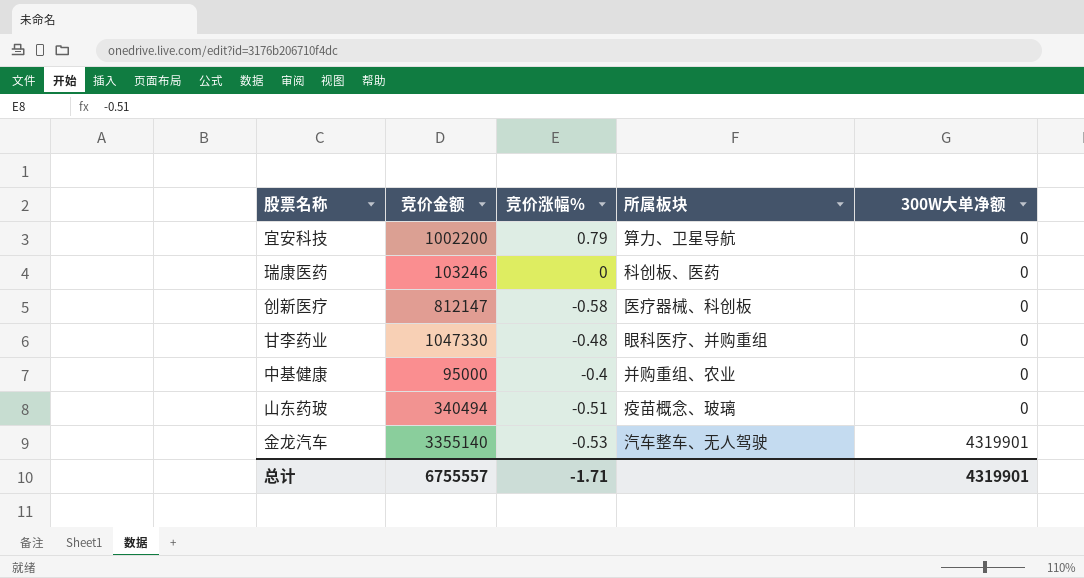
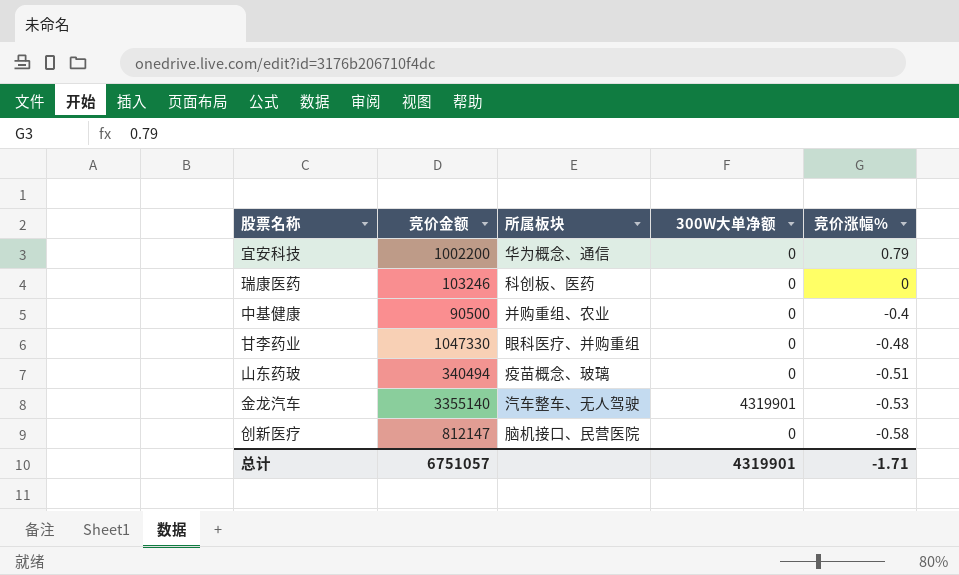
row order: 300W大单净额 ascending -> 竞价涨幅% descending
column 竞价涨幅% | position: 3 -> 5
宜安科技 | 所属板块: 算力、卫星导航 -> 华为概念、通信
中基健康 | 竞价金额: 95000 -> 90500
创新医疗 | 所属板块: 医疗器械、科创板 -> 脑机接口、民营医院
总计 | 竞价金额: 6755557 -> 6751057

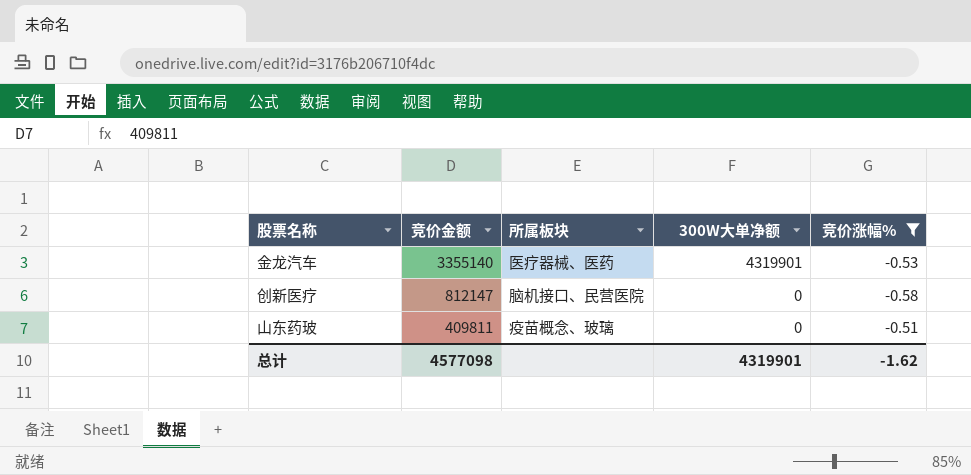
filter: none -> 竞价涨幅% <= -0.51
row order: 竞价涨幅% descending -> 竞价金额 descending
金龙汽车 | 所属板块: 汽车整车、无人驾驶 -> 医疗器械、医药
山东药玻 | 竞价金额: 340494 -> 409811
总计 | 竞价金额: 6751057 -> 4577098
总计 | 竞价涨幅%: -1.71 -> -1.62

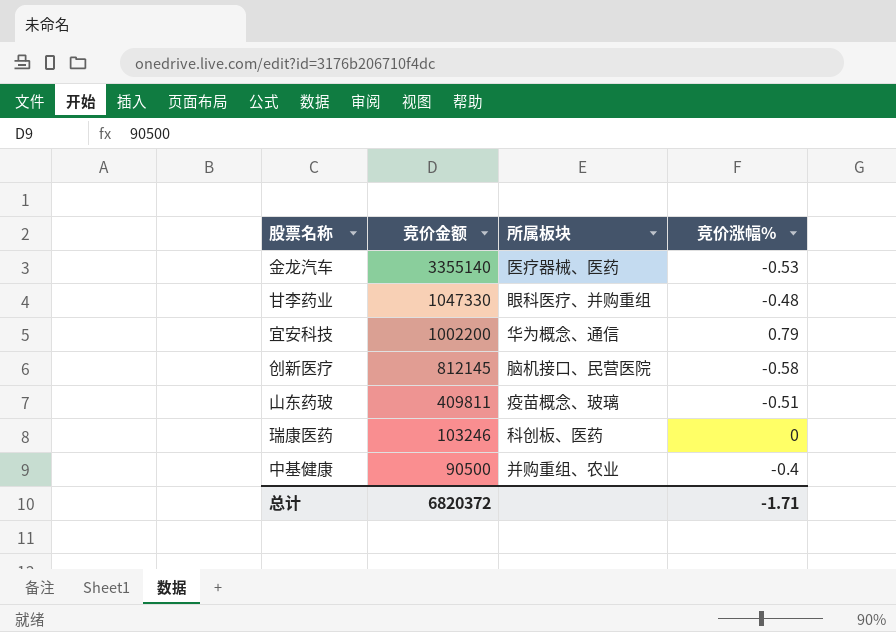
filter: 竞价涨幅% <= -0.51 -> none
column 300W大单净额 | position: 4 -> none
创新医疗 | 竞价金额: 812147 -> 812145
总计 | 竞价金额: 4577098 -> 6820372
总计 | 竞价涨幅%: -1.62 -> -1.71

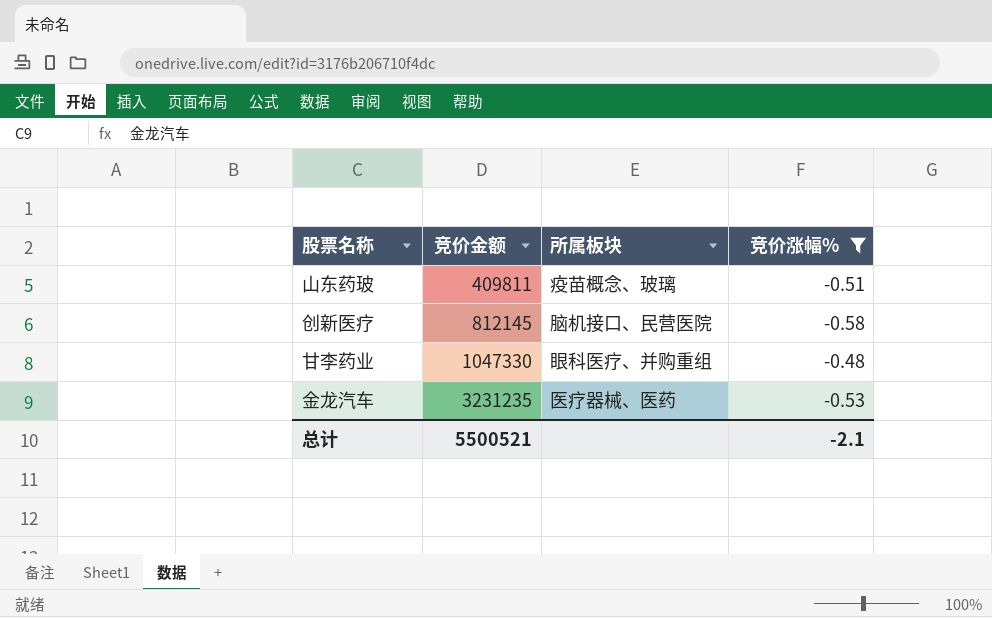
filter: none -> 竞价涨幅% <= -0.48
row order: 竞价金额 descending -> 竞价金额 ascending
金龙汽车 | 竞价金额: 3355140 -> 3231235
总计 | 竞价金额: 6820372 -> 5500521
总计 | 竞价涨幅%: -1.71 -> -2.1

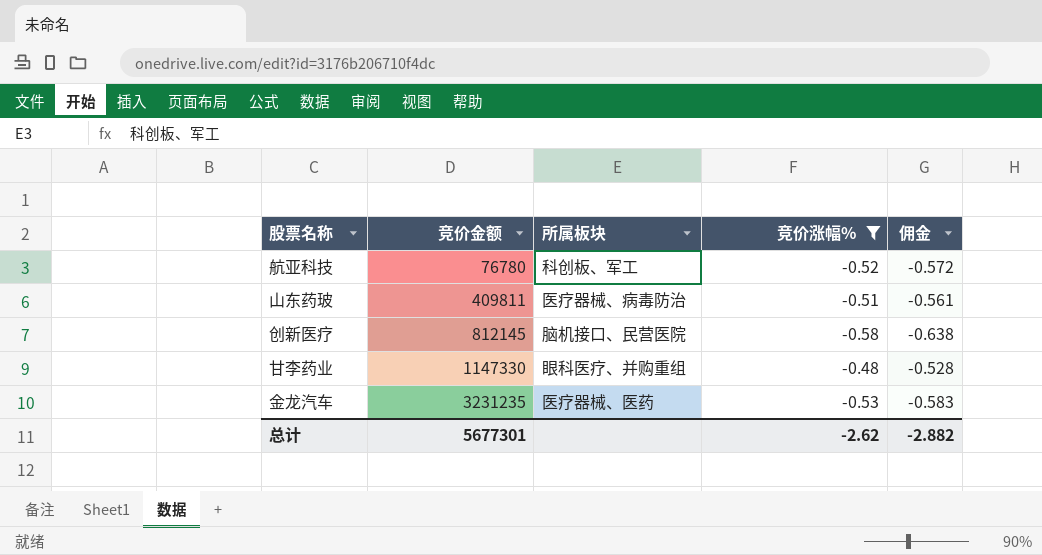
column 佣金 | formula: none -> [竞价涨幅%] * 1.1
row 航亚科技: none -> 76780 | 科创板、军工 | -0.52 | -0.572
山东药玻 | 所属板块: 疫苗概念、玻璃 -> 医疗器械、病毒防治
甘李药业 | 竞价金额: 1047330 -> 1147330
总计 | 竞价金额: 5500521 -> 5677301
总计 | 竞价涨幅%: -2.1 -> -2.62

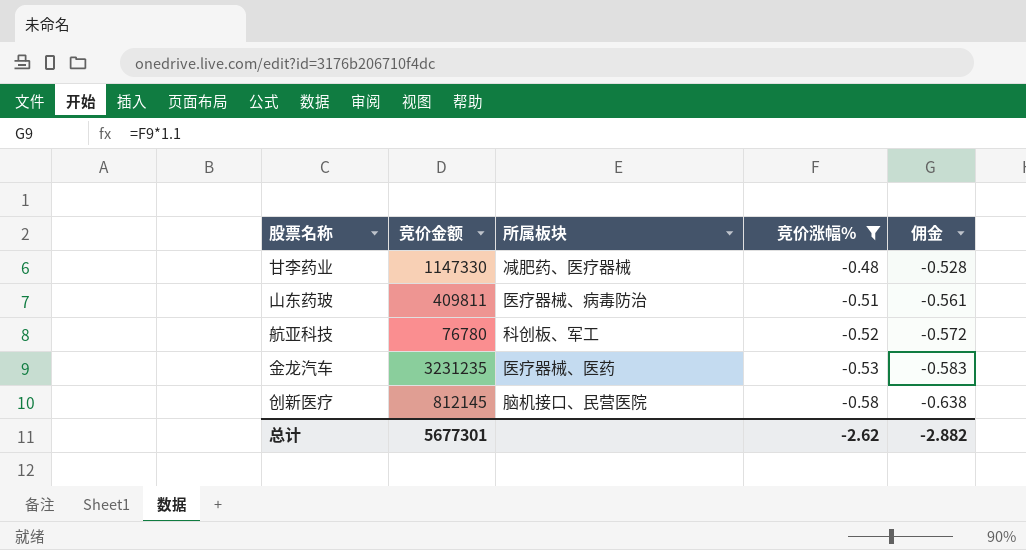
row order: 竞价金额 ascending -> 竞价涨幅% descending
甘李药业 | 所属板块: 眼科医疗、并购重组 -> 减肥药、医疗器械

